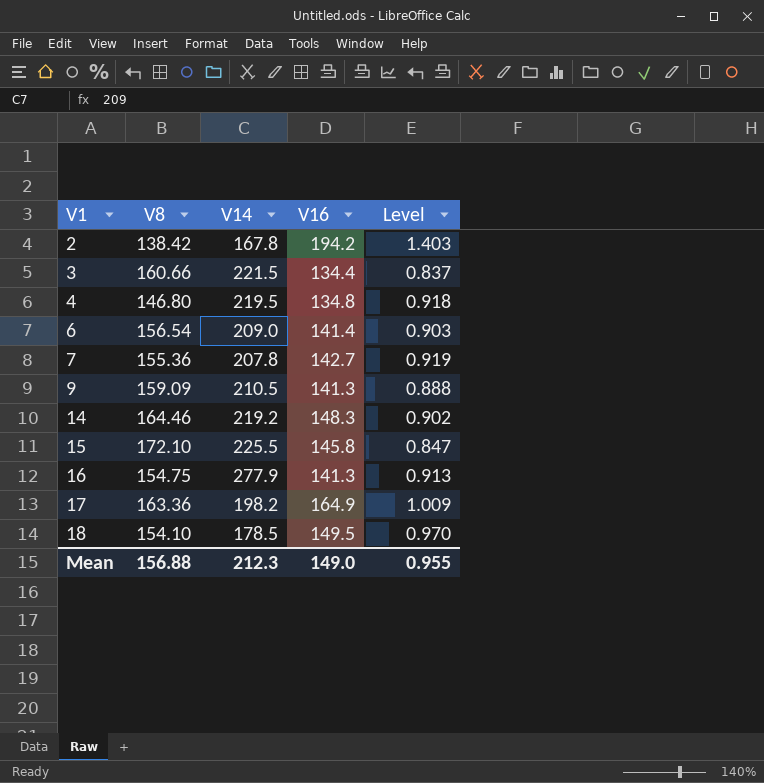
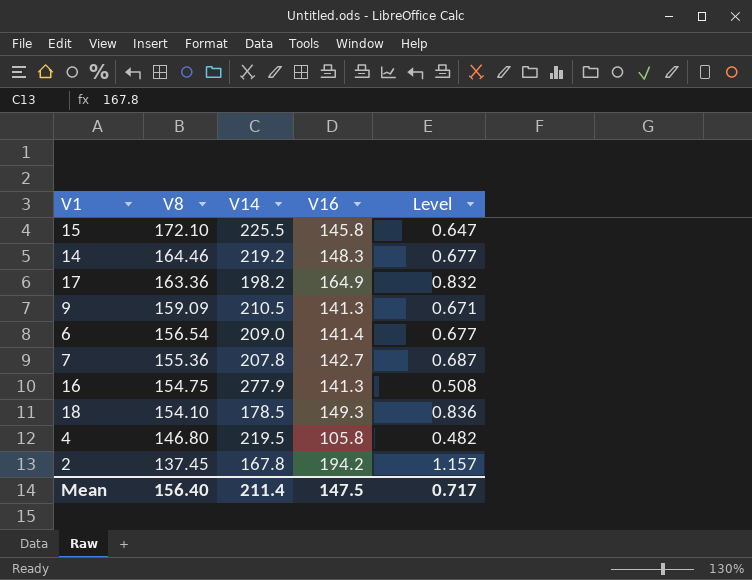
row order: V1 ascending -> V8 descending
column Level | formula: [V16] / [V8] -> [V16] / [V14]
row 3: 160.66 | 221.5 | 134.4 | 0.837 -> none
18 | V16: 149.5 -> 149.3
4 | V16: 134.8 -> 105.8
2 | V8: 138.42 -> 137.45
Mean | V8: 156.88 -> 156.40
Mean | V14: 212.3 -> 211.4
Mean | V16: 149.0 -> 147.5
Mean | Level: 0.955 -> 0.717

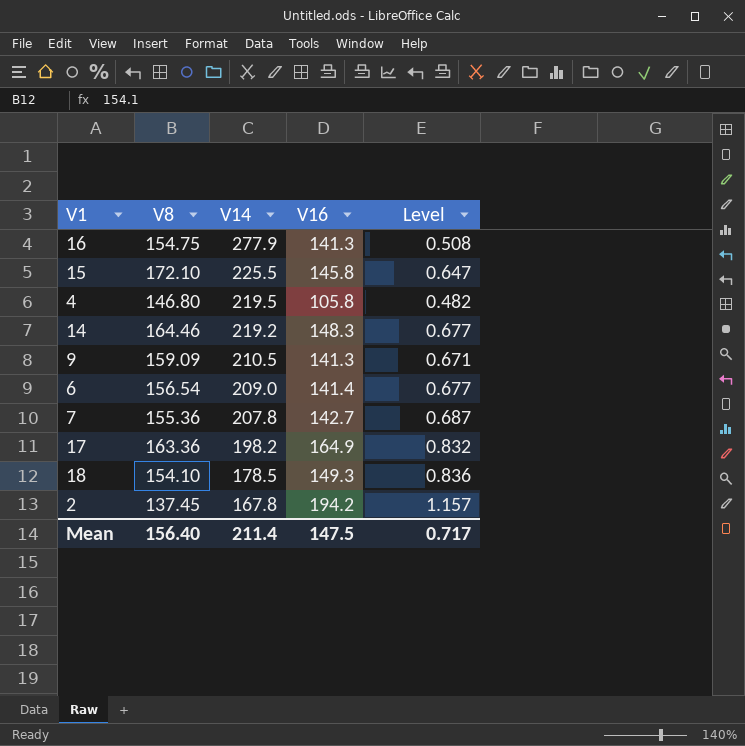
row order: V8 descending -> V14 descending

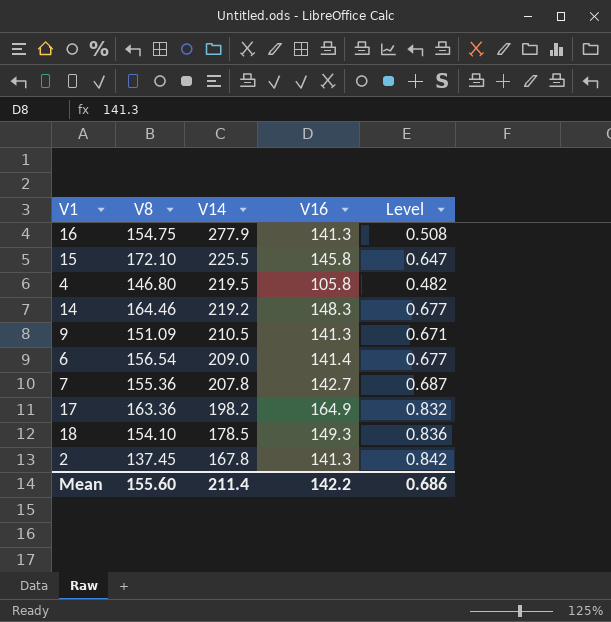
9 | V8: 159.09 -> 151.09
2 | V16: 194.2 -> 141.3
2 | Level: 1.157 -> 0.842
Mean | V8: 156.40 -> 155.60
Mean | V16: 147.5 -> 142.2
Mean | Level: 0.717 -> 0.686

